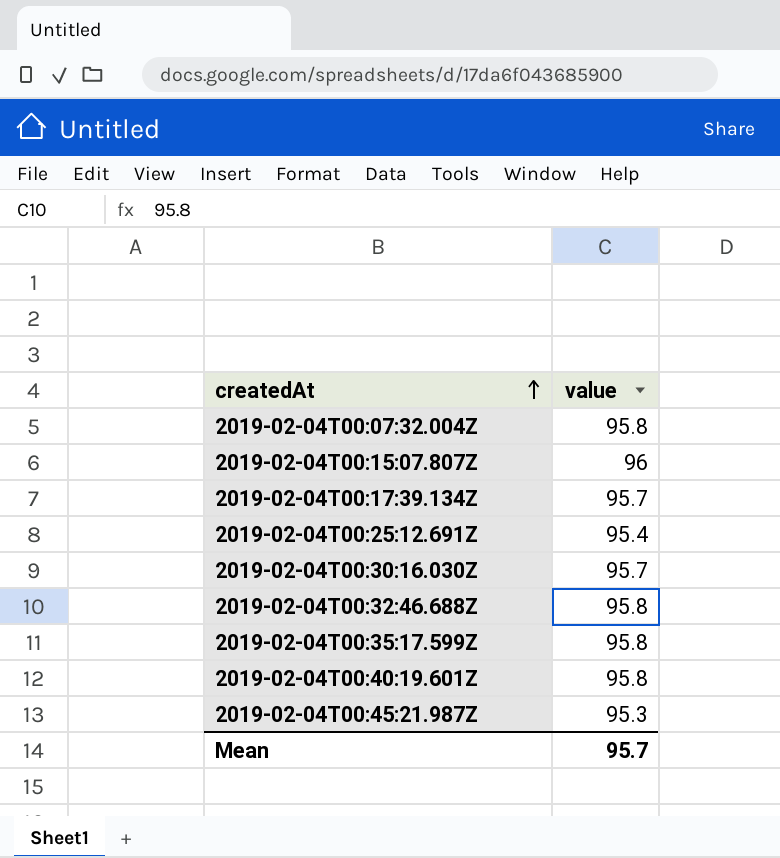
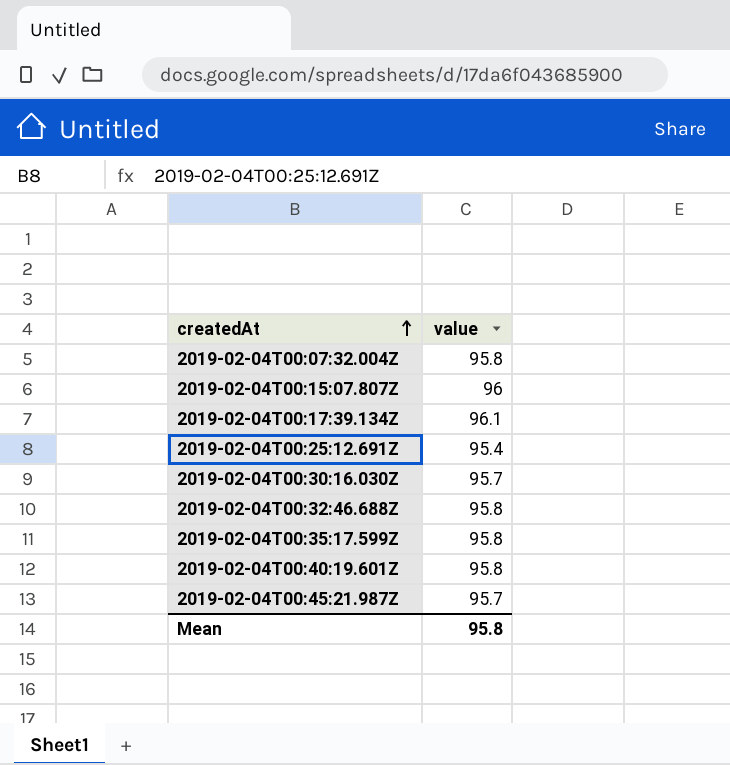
2019-02-04T00:17:39.134Z | value: 95.7 -> 96.1
2019-02-04T00:45:21.987Z | value: 95.3 -> 95.7
Mean | value: 95.7 -> 95.8

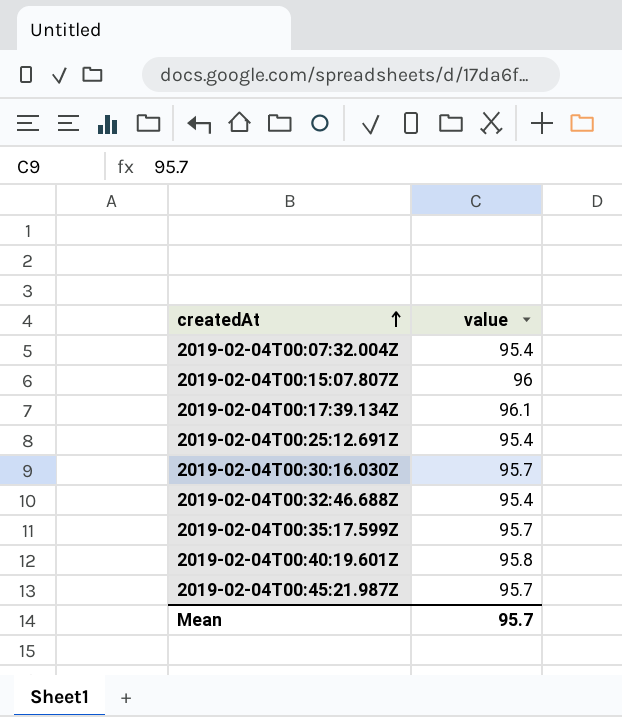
2019-02-04T00:07:32.004Z | value: 95.8 -> 95.4
2019-02-04T00:32:46.688Z | value: 95.8 -> 95.4
2019-02-04T00:35:17.599Z | value: 95.8 -> 95.7
Mean | value: 95.8 -> 95.7

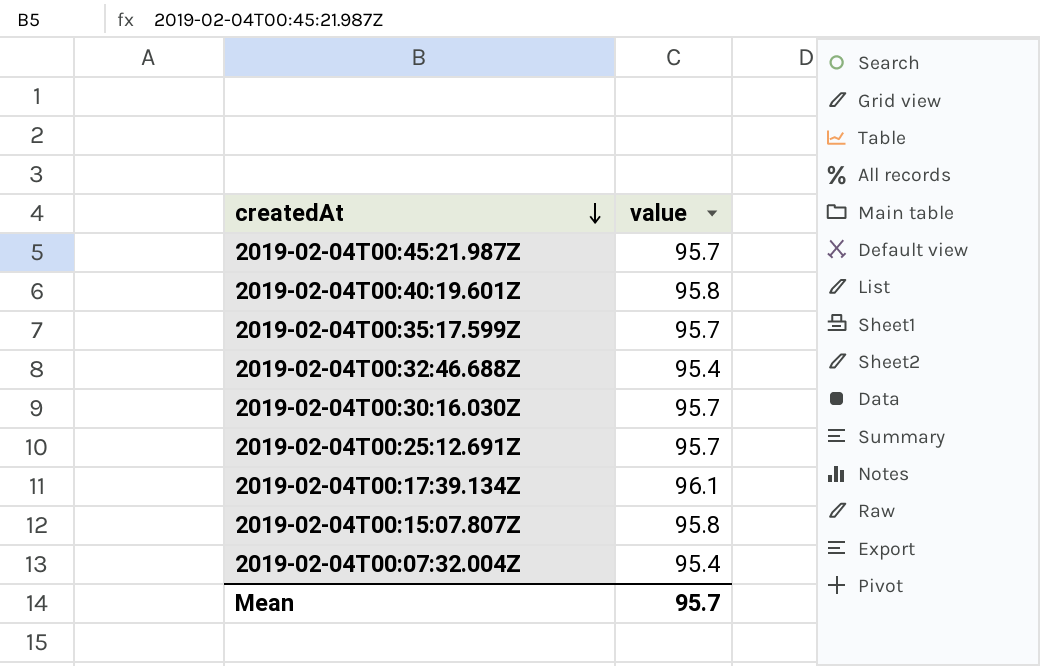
row order: createdAt ascending -> createdAt descending
2019-02-04T00:25:12.691Z | value: 95.4 -> 95.7
2019-02-04T00:15:07.807Z | value: 96 -> 95.8

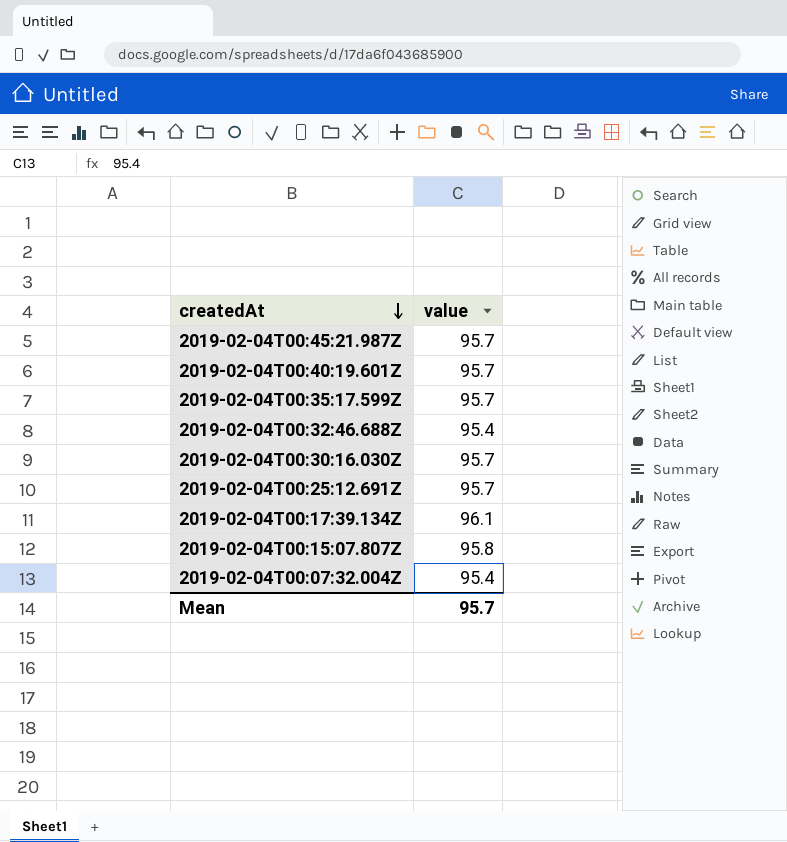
2019-02-04T00:40:19.601Z | value: 95.8 -> 95.7

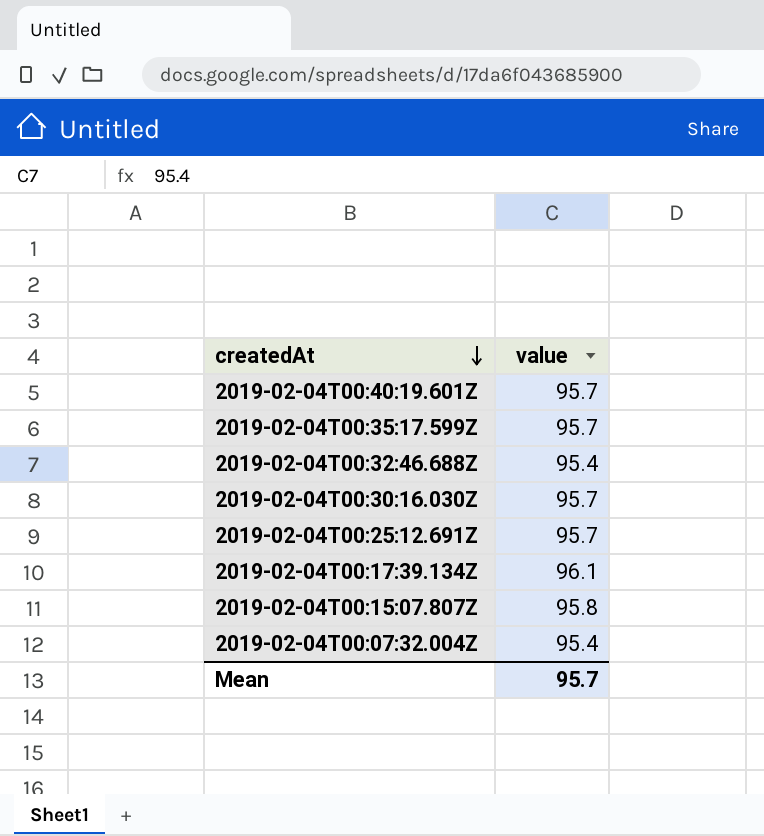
row 2019-02-04T00:45:21.987Z: 95.7 -> none

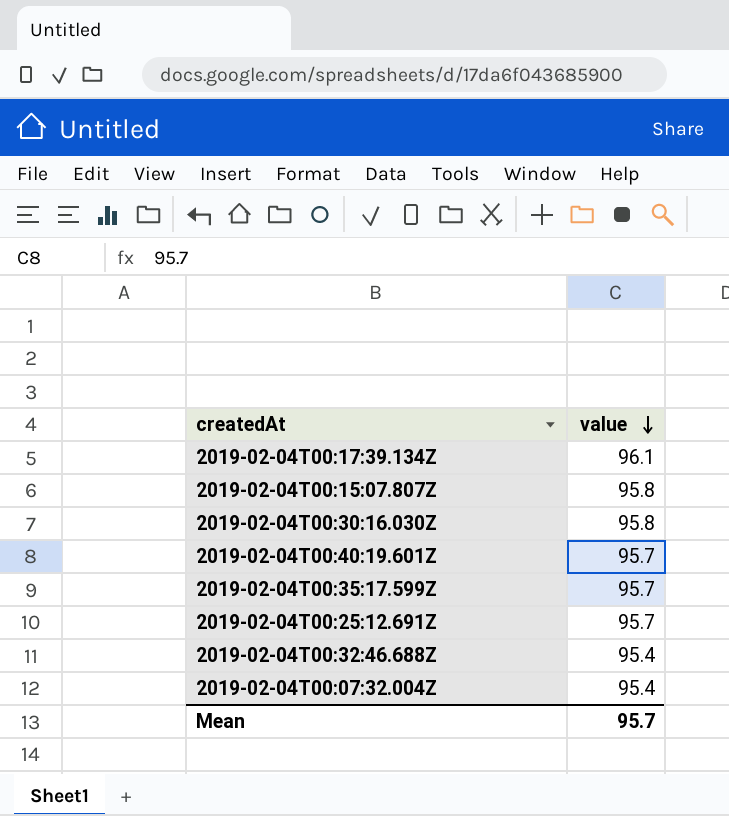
row order: createdAt descending -> value descending
2019-02-04T00:30:16.030Z | value: 95.7 -> 95.8

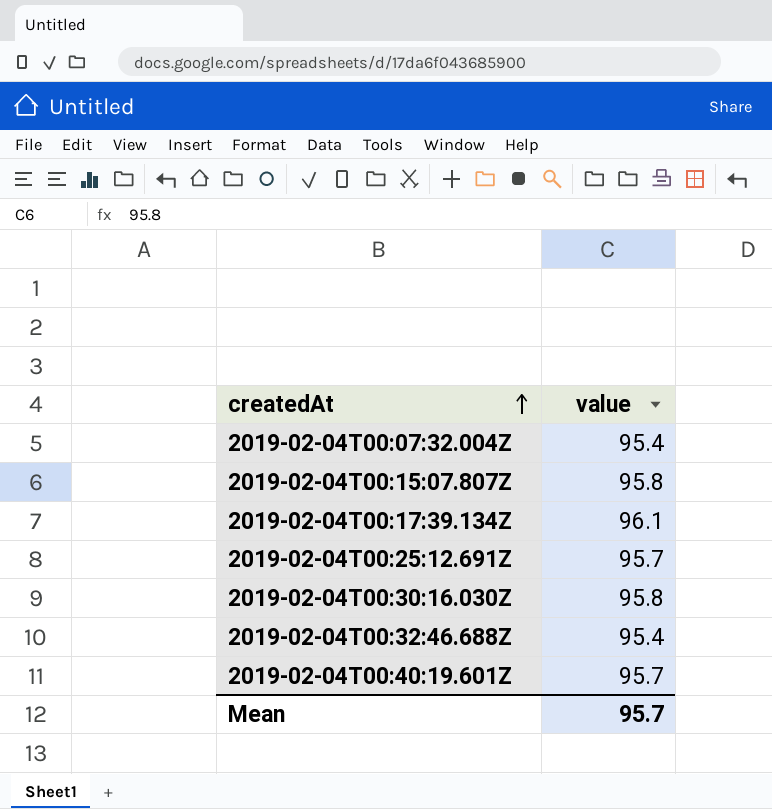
row order: value descending -> createdAt ascending
row 2019-02-04T00:35:17.599Z: 95.7 -> none

